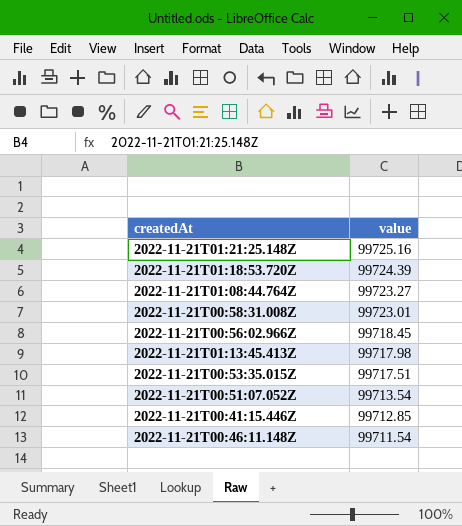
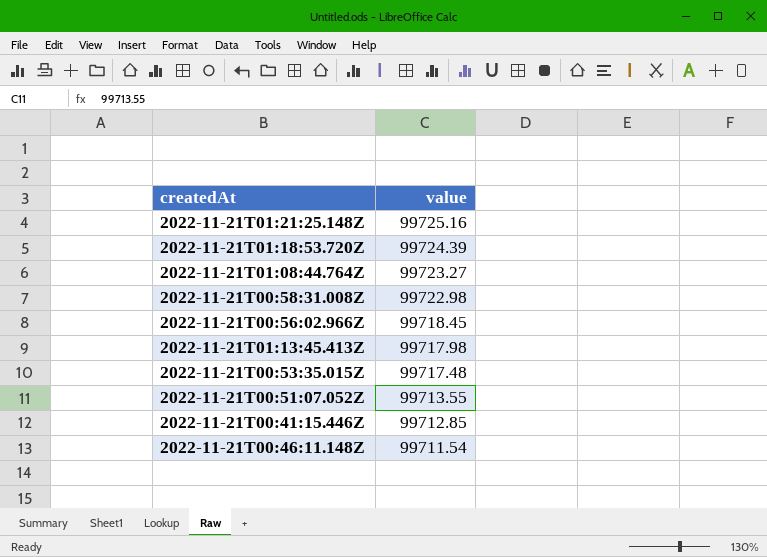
2022-11-21T00:58:31.008Z | value: 99723.01 -> 99722.98
2022-11-21T00:53:35.015Z | value: 99717.51 -> 99717.48
2022-11-21T00:51:07.052Z | value: 99713.54 -> 99713.55

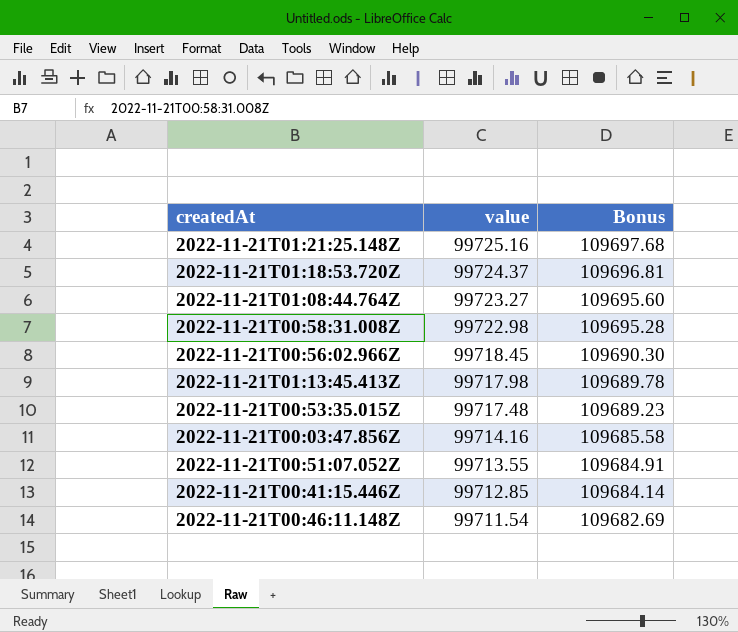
column Bonus | formula: none -> [value] * 1.1
2022-11-21T01:18:53.720Z | value: 99724.39 -> 99724.37
row 2022-11-21T00:03:47.856Z: none -> 99714.16 | 109685.58

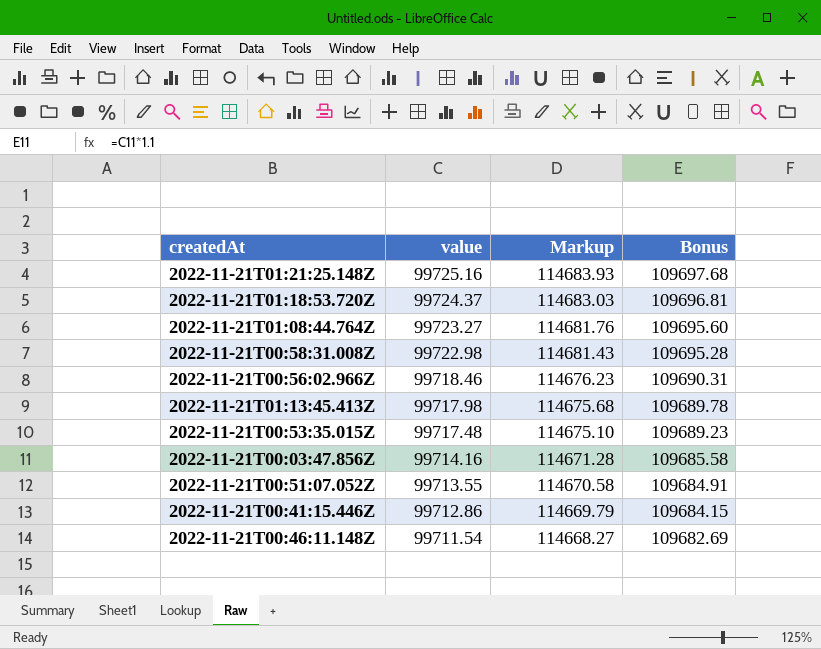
column Markup | formula: none -> [value] * 1.15
2022-11-21T00:56:02.966Z | value: 99718.45 -> 99718.46
2022-11-21T00:56:02.966Z | Bonus: 109690.30 -> 109690.31
2022-11-21T00:41:15.446Z | value: 99712.85 -> 99712.86
2022-11-21T00:41:15.446Z | Bonus: 109684.14 -> 109684.15

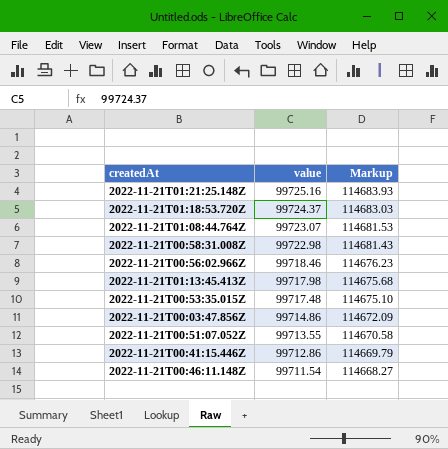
column Bonus | formula: [value] * 1.1 -> none
2022-11-21T01:08:44.764Z | value: 99723.27 -> 99723.07
2022-11-21T01:08:44.764Z | Markup: 114681.76 -> 114681.53
2022-11-21T00:03:47.856Z | value: 99714.16 -> 99714.86
2022-11-21T00:03:47.856Z | Markup: 114671.28 -> 114672.09

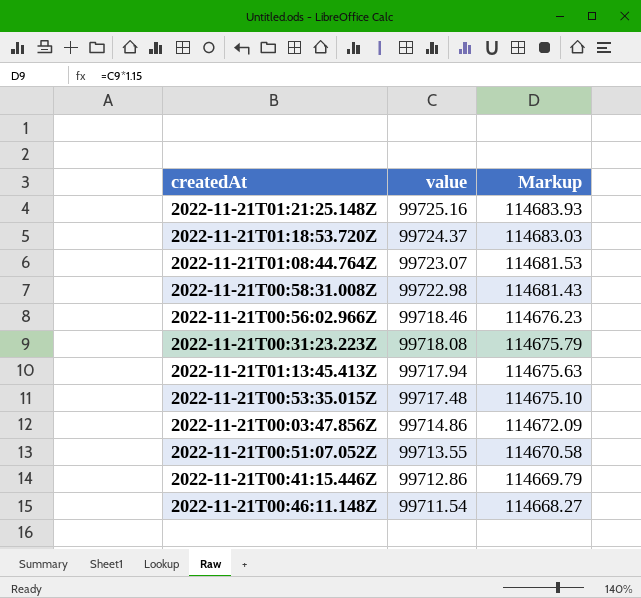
row 2022-11-21T00:31:23.223Z: none -> 99718.08 | 114675.79
2022-11-21T01:13:45.413Z | value: 99717.98 -> 99717.94
2022-11-21T01:13:45.413Z | Markup: 114675.68 -> 114675.63

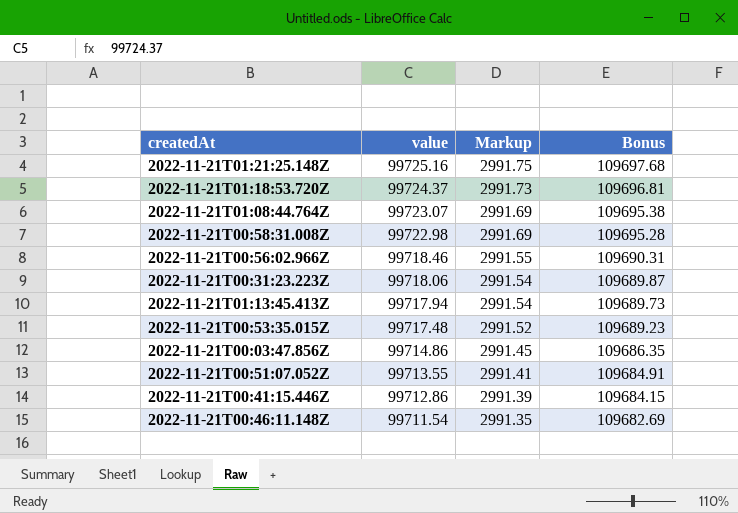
column Markup | formula: [value] * 1.15 -> [value] * 0.03
column Bonus | formula: none -> [value] * 1.1
2022-11-21T00:31:23.223Z | value: 99718.08 -> 99718.06

